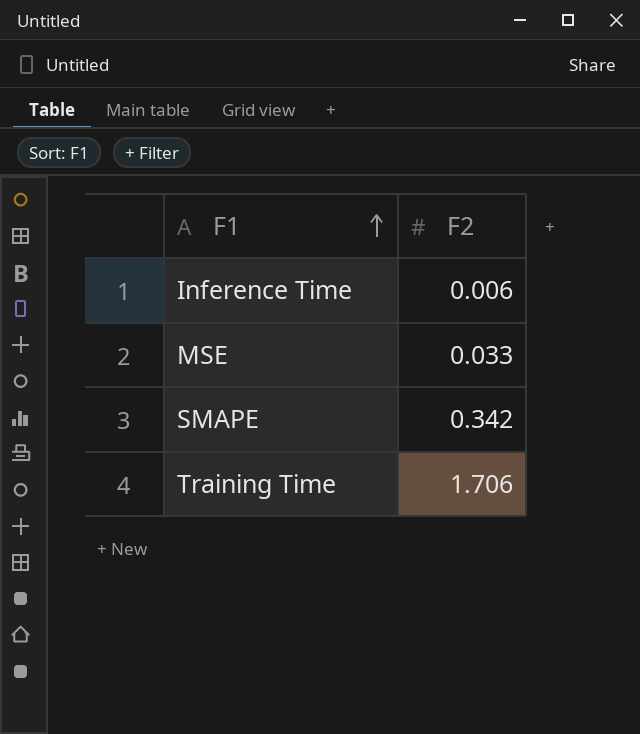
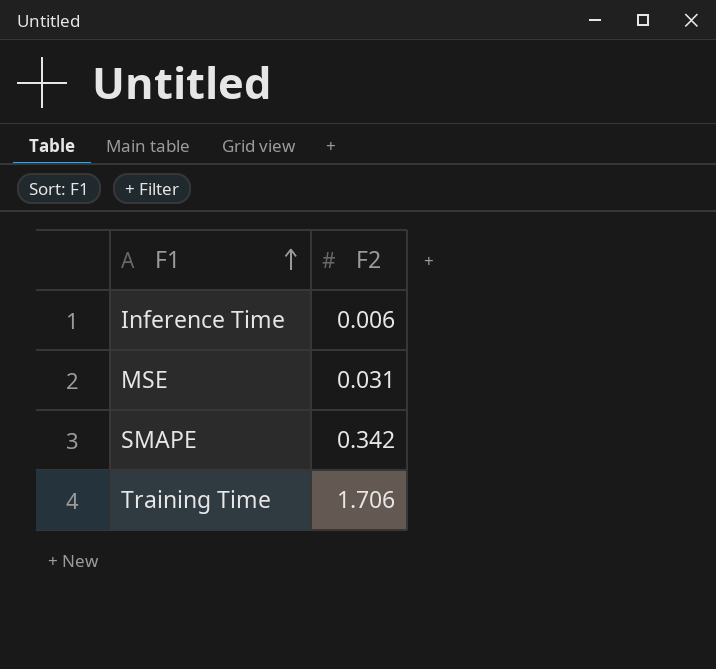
MSE | F2: 0.033 -> 0.031

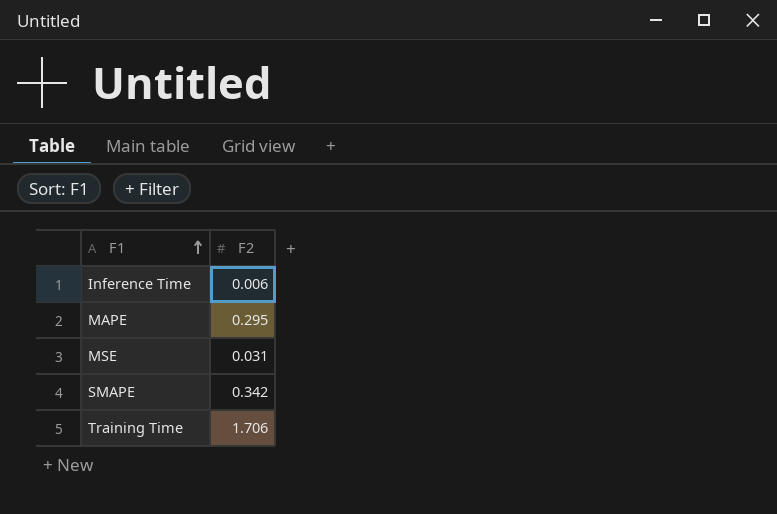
row MAPE: none -> 0.295

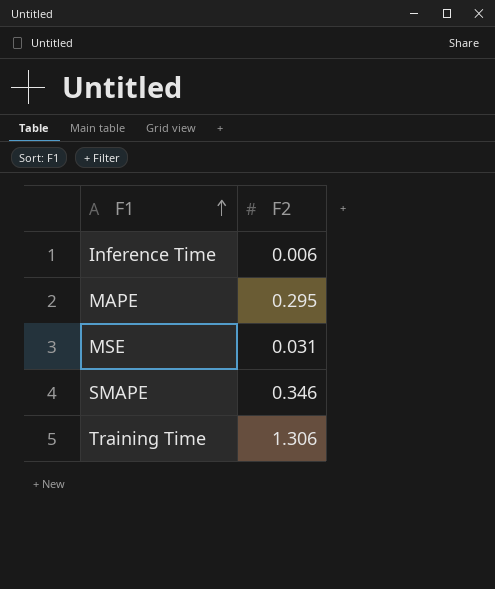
SMAPE | F2: 0.342 -> 0.346
Training Time | F2: 1.706 -> 1.306

